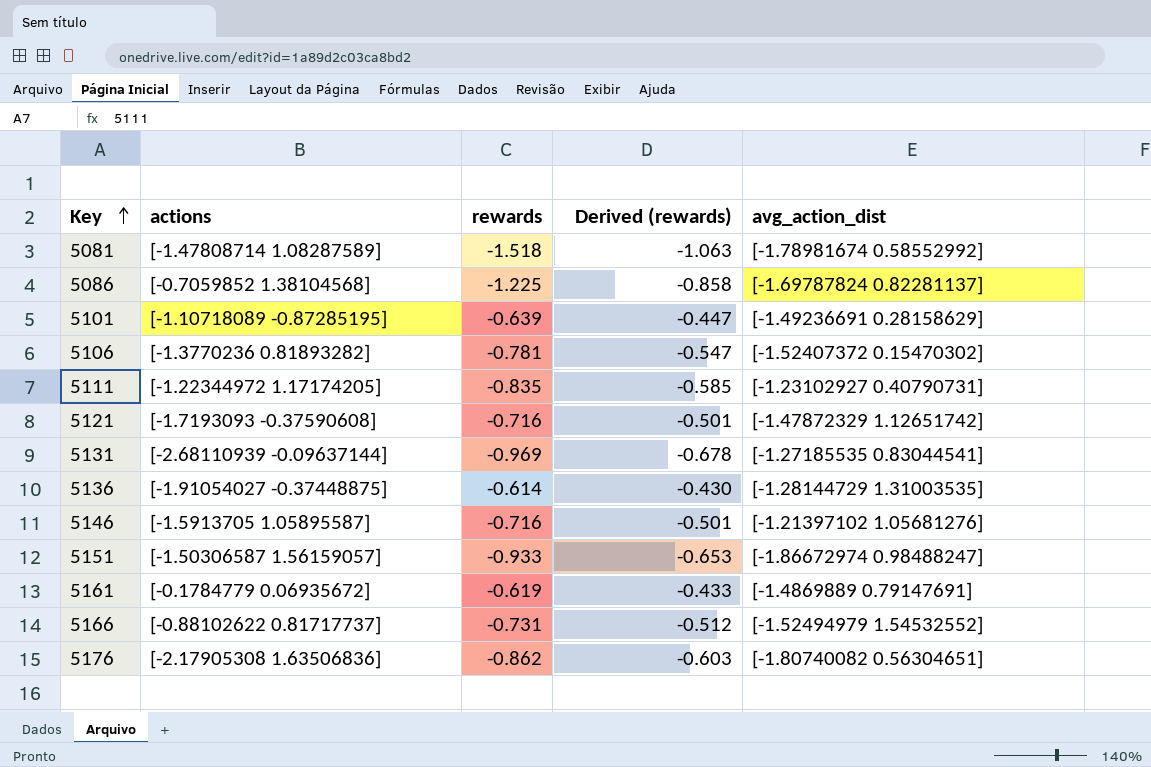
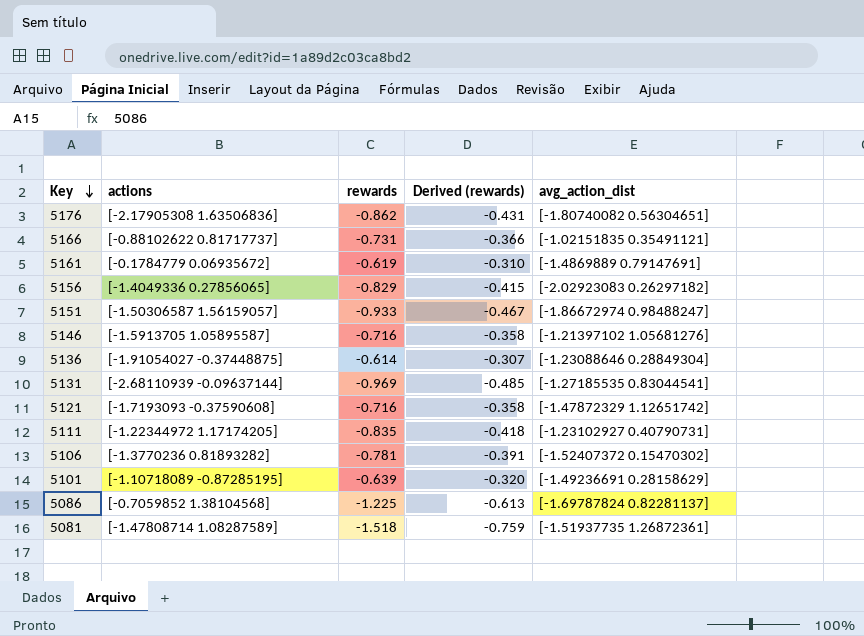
row order: Key ascending -> Key descending
column Derived (rewards) | formula: [rewards] * 0.7 -> [rewards] * 0.5
5166 | avg_action_dist: [-1.52494979 1.54532552] -> [-1.02151835 0.35491121]
row 5156: none -> [-1.4049336 0.27856065] | -0.829 | -0.415 | [-2.02923083 0.26297182]
5136 | avg_action_dist: [-1.28144729 1.31003535] -> [-1.23088646 0.28849304]
5081 | avg_action_dist: [-1.78981674 0.58552992] -> [-1.51937735 1.26872361]

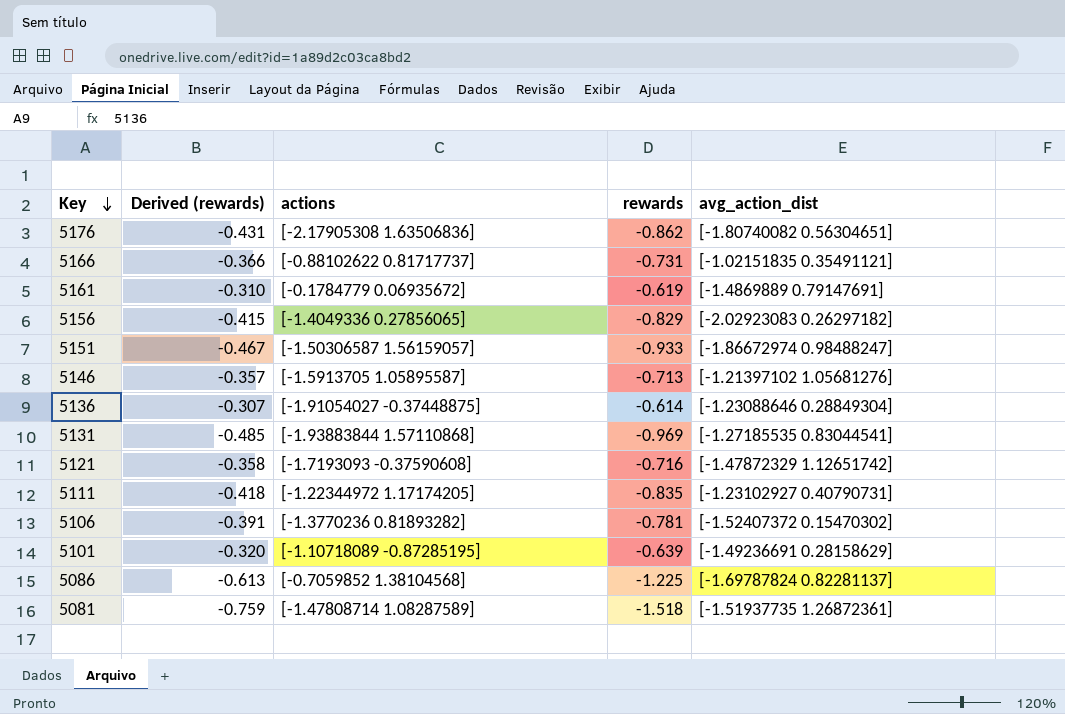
column Derived (rewards) | position: 4 -> 2
5146 | Derived (rewards): -0.358 -> -0.357
5146 | rewards: -0.716 -> -0.713
5131 | actions: [-2.68110939 -0.09637144] -> [-1.93883844 1.57110868]

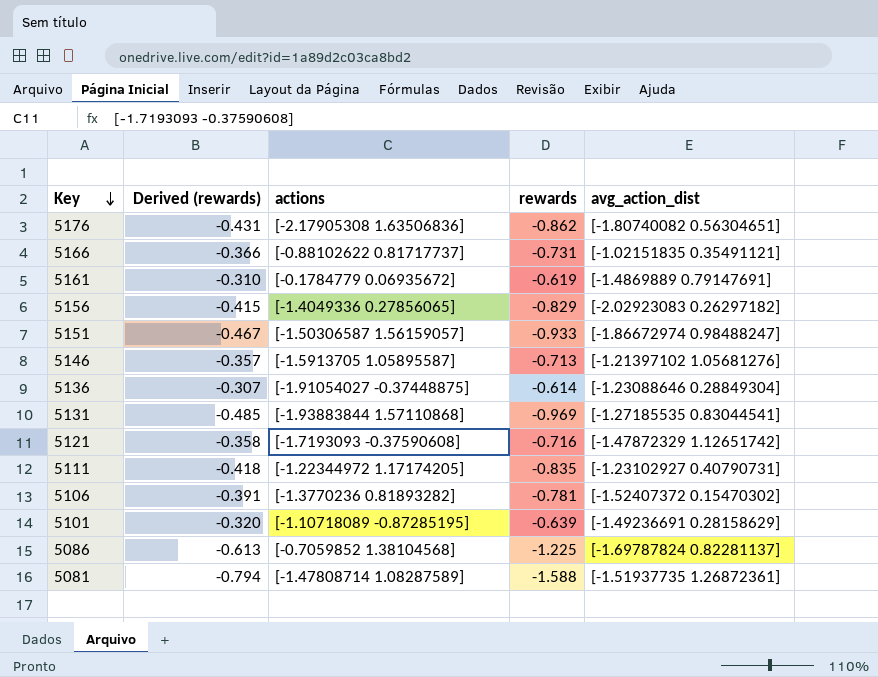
5081 | Derived (rewards): -0.759 -> -0.794
5081 | rewards: -1.518 -> -1.588

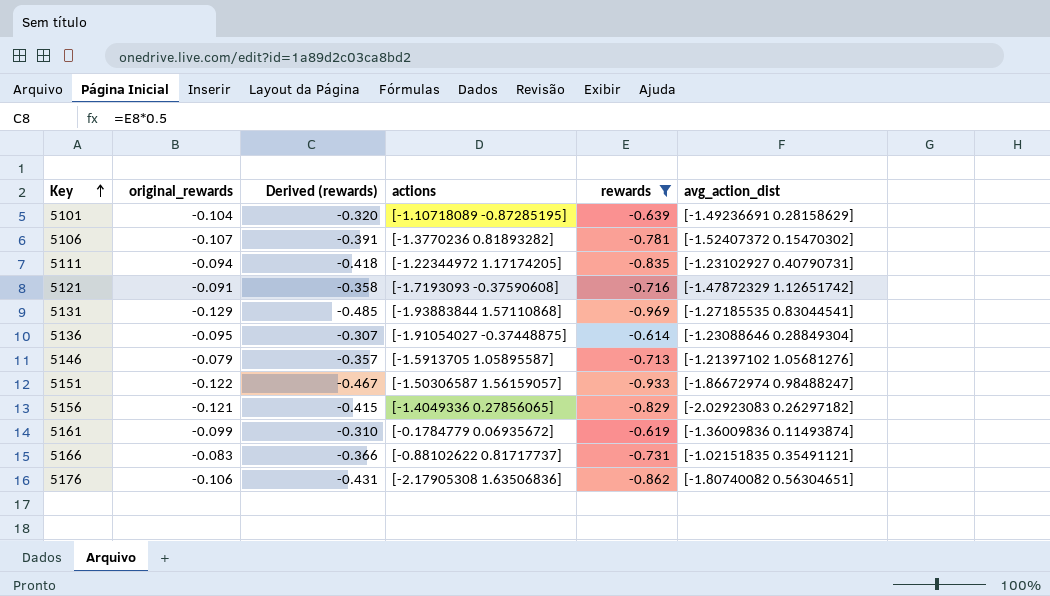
filter: none -> rewards >= -0.969
row order: Key descending -> Key ascending
column original_rewards | position: none -> 2
5161 | avg_action_dist: [-1.4869889 0.79147691] -> [-1.36009836 0.11493874]

